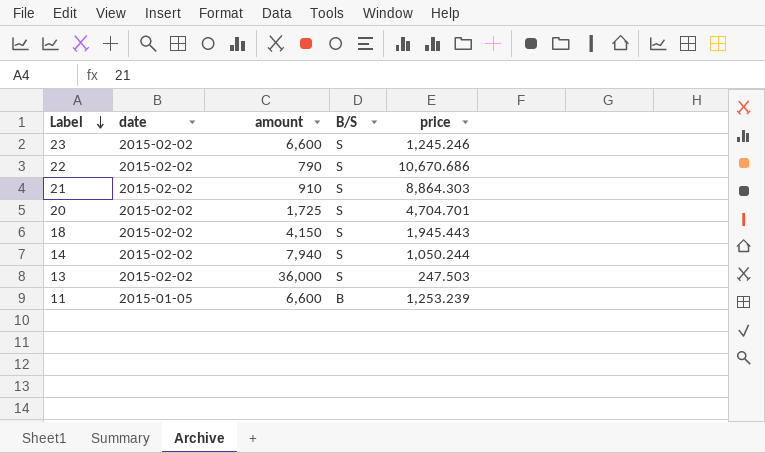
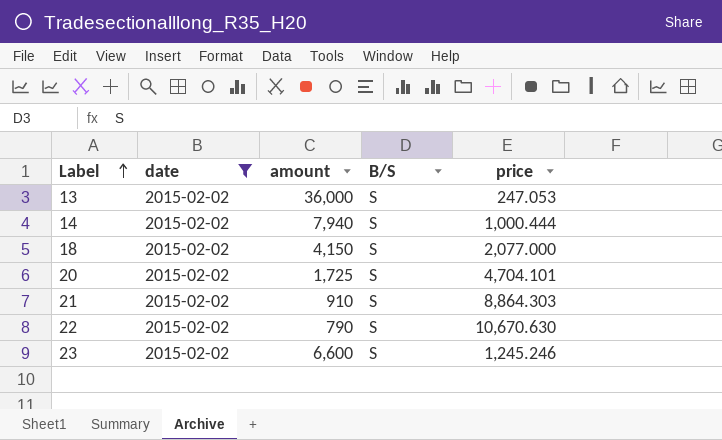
filter: none -> date = 2015-02-02
row order: Label descending -> Label ascending
13 | price: 247.503 -> 247.053
14 | price: 1,050.244 -> 1,000.444
18 | price: 1,945.443 -> 2,077.000
20 | price: 4,704.701 -> 4,704.101
22 | price: 10,670.686 -> 10,670.630

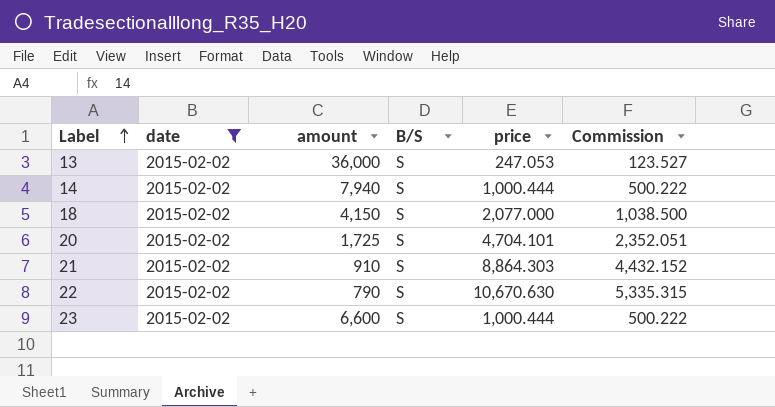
column Commission | formula: none -> [price] * 0.5
23 | price: 1,245.246 -> 1,000.444

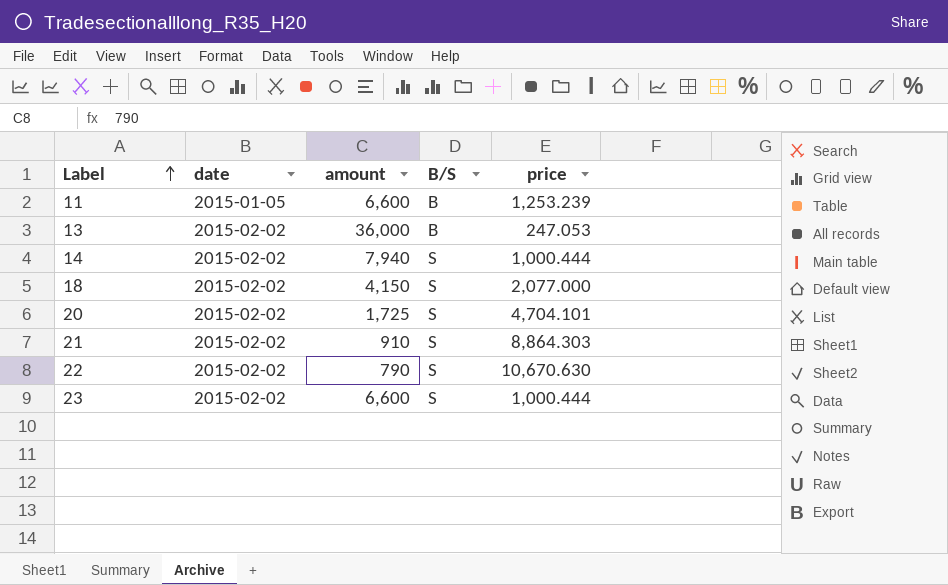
filter: date = 2015-02-02 -> none
column Commission | formula: [price] * 0.5 -> none
13 | B/S: S -> B

